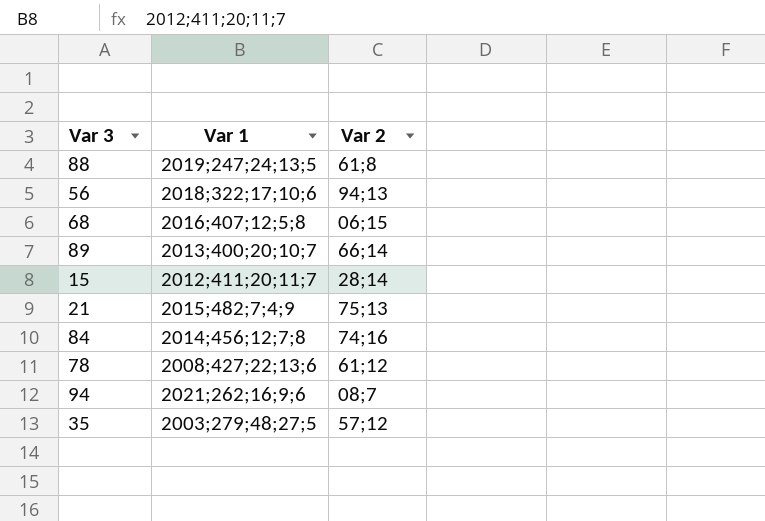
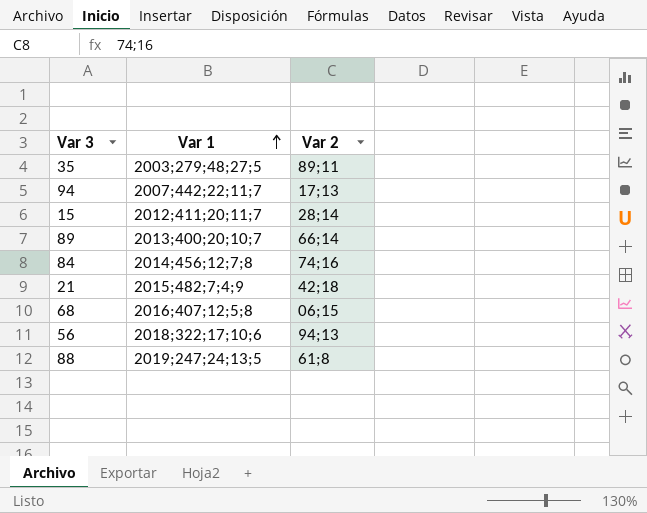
row order: none -> Var 1 ascending
row 78: 2008;427;22;13;6 | 61;12 -> none
35 | Var 2: 57;12 -> 89;11
94 | Var 1: 2021;262;16;9;6 -> 2007;442;22;11;7
94 | Var 2: 08;7 -> 17;13
21 | Var 2: 75;13 -> 42;18

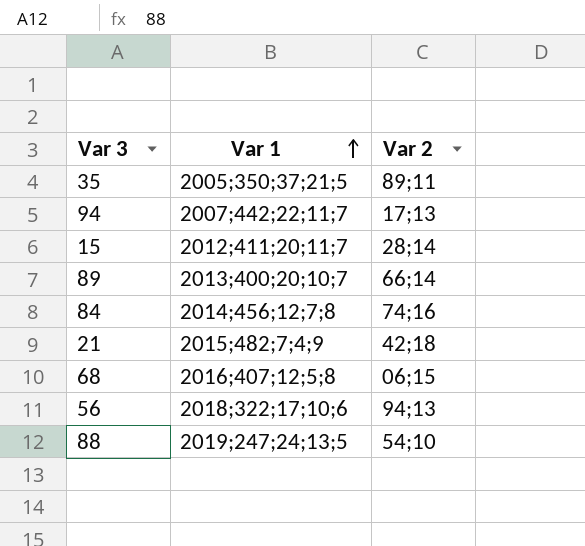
35 | Var 1: 2003;279;48;27;5 -> 2005;350;37;21;5
88 | Var 2: 61;8 -> 54;10

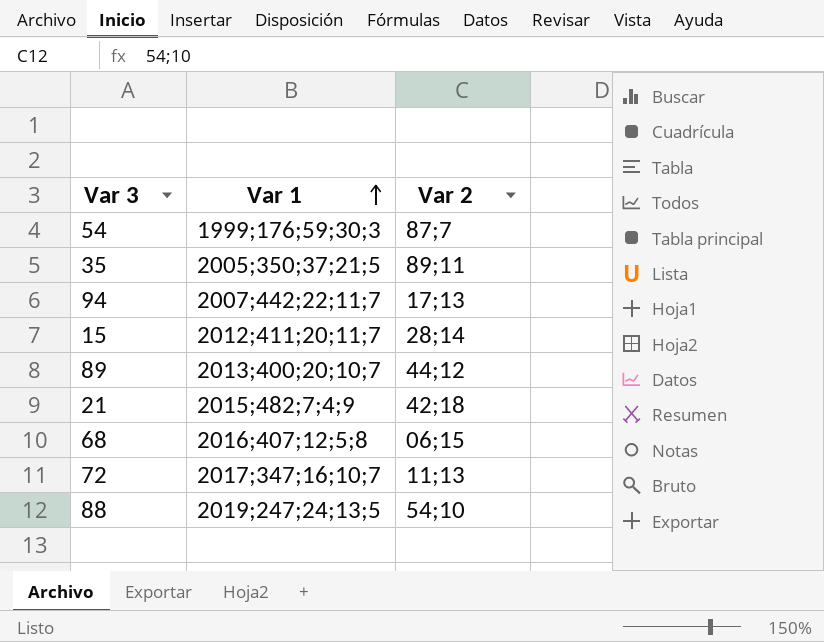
row 84: 2014;456;12;7;8 | 74;16 -> none
row 56: 2018;322;17;10;6 | 94;13 -> none
row 54: none -> 1999;176;59;30;3 | 87;7
89 | Var 2: 66;14 -> 44;12
row 72: none -> 2017;347;16;10;7 | 11;13

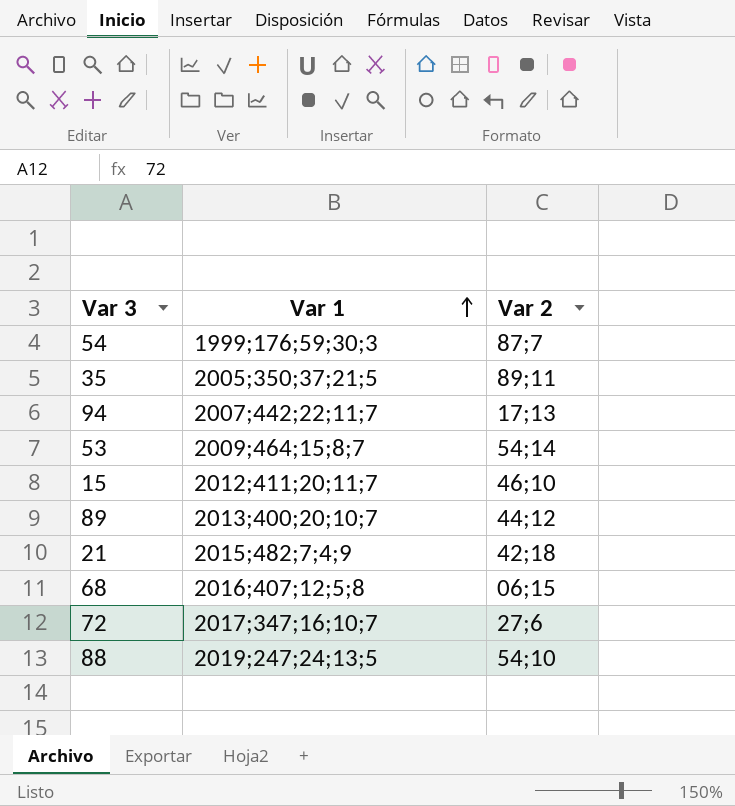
row 53: none -> 2009;464;15;8;7 | 54;14
15 | Var 2: 28;14 -> 46;10
72 | Var 2: 11;13 -> 27;6

